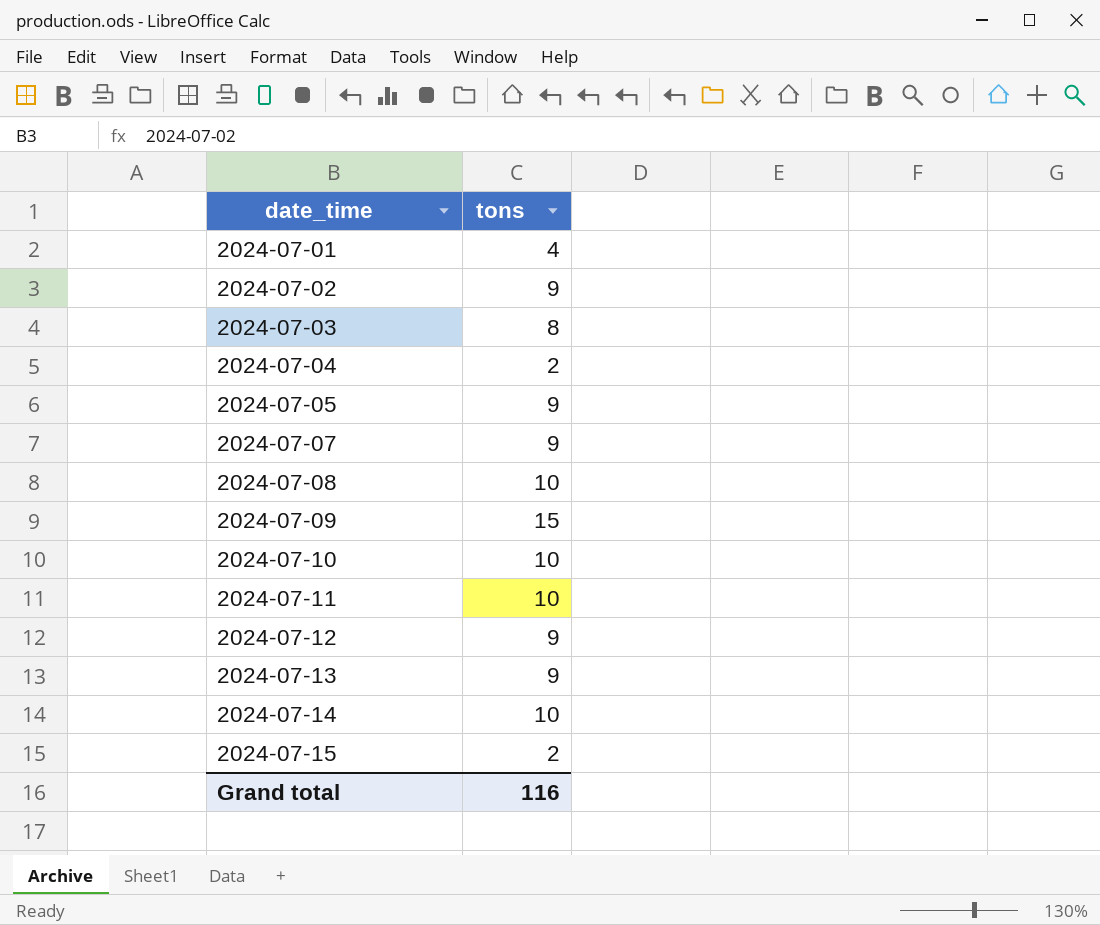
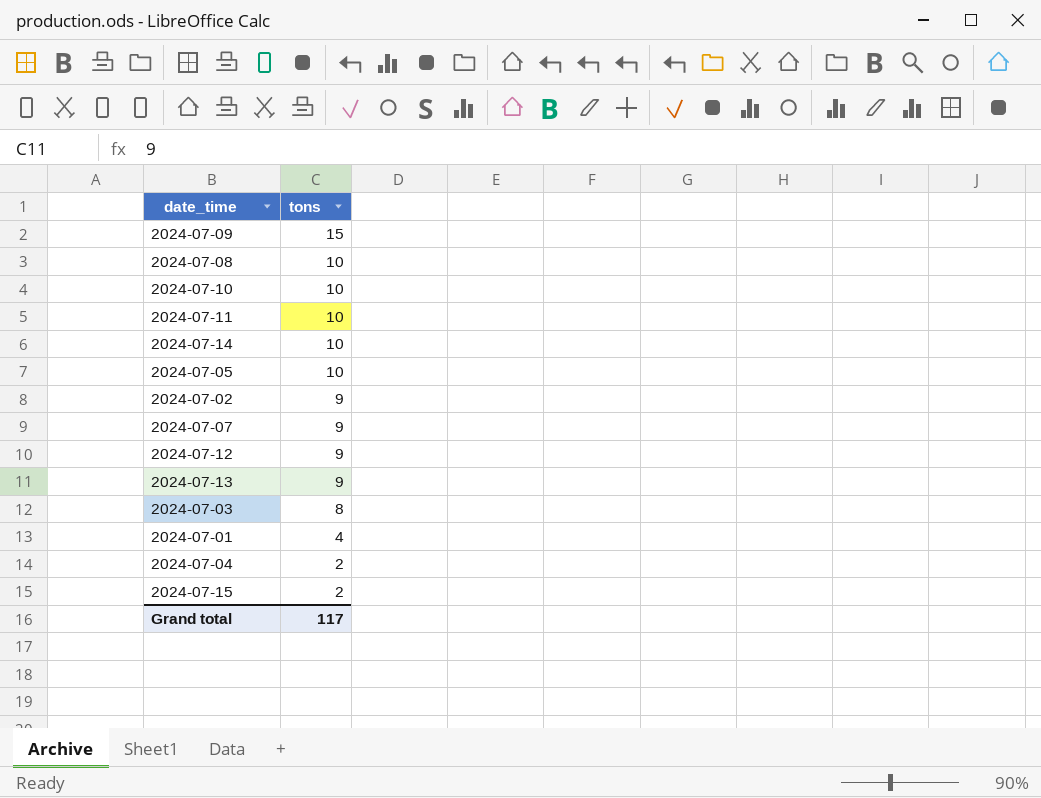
row order: date_time ascending -> tons descending
2024-07-05 | tons: 9 -> 10
Grand total | tons: 116 -> 117

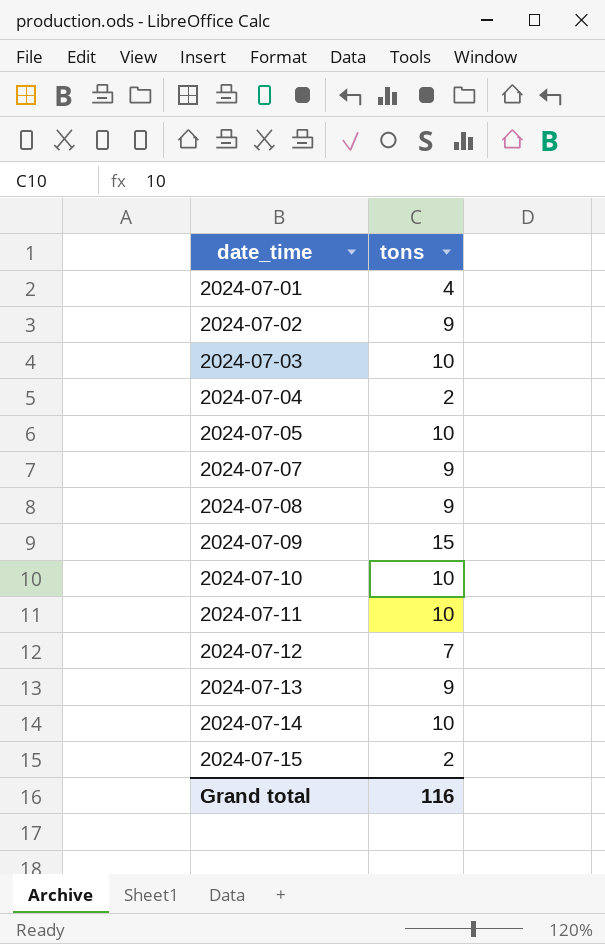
row order: tons descending -> date_time ascending
2024-07-03 | tons: 8 -> 10
2024-07-08 | tons: 10 -> 9
2024-07-12 | tons: 9 -> 7
Grand total | tons: 117 -> 116

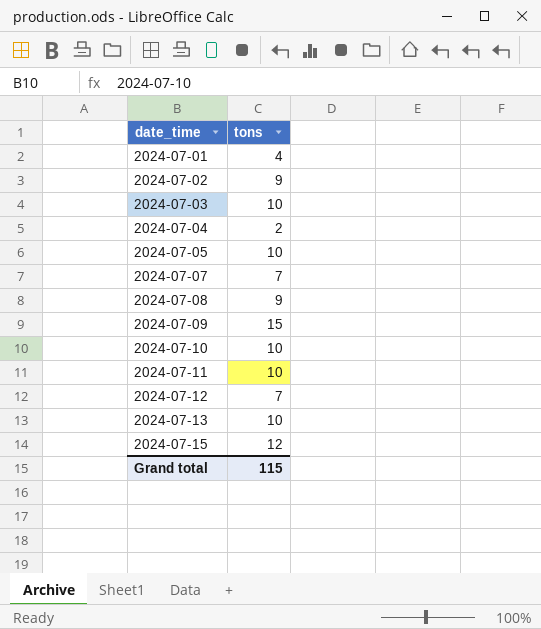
row 2024-07-14: 10 -> none
2024-07-07 | tons: 9 -> 7
2024-07-13 | tons: 9 -> 10
2024-07-15 | tons: 2 -> 12
Grand total | tons: 116 -> 115

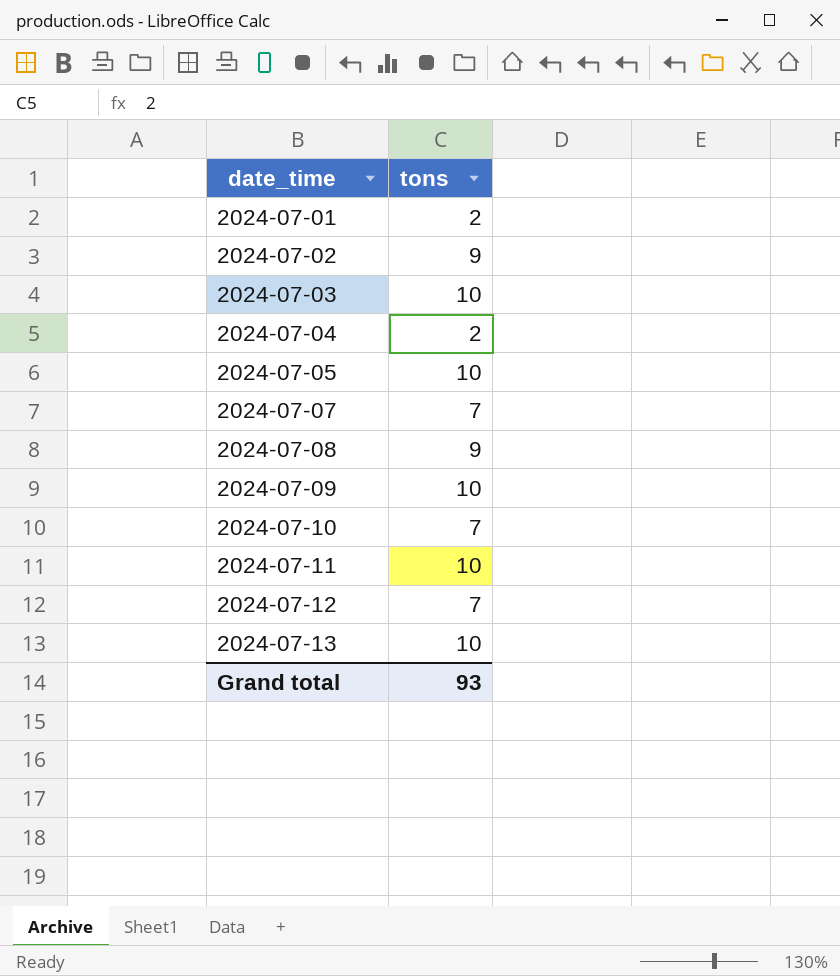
row 2024-07-15: 12 -> none
2024-07-01 | tons: 4 -> 2
2024-07-09 | tons: 15 -> 10
2024-07-10 | tons: 10 -> 7
Grand total | tons: 115 -> 93

